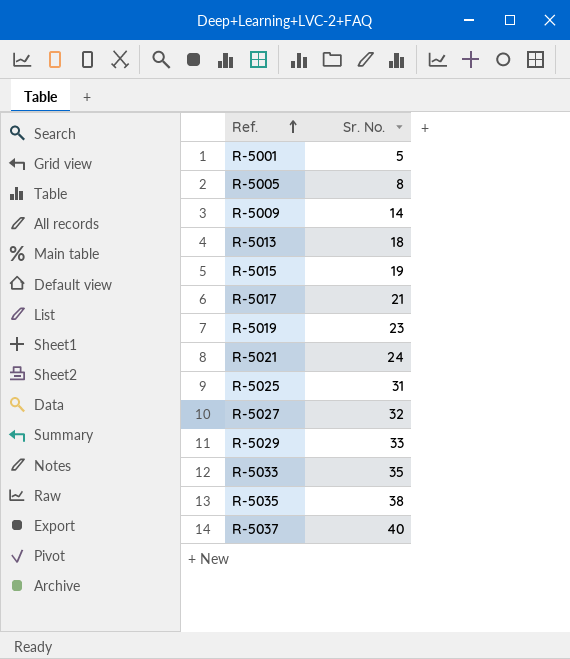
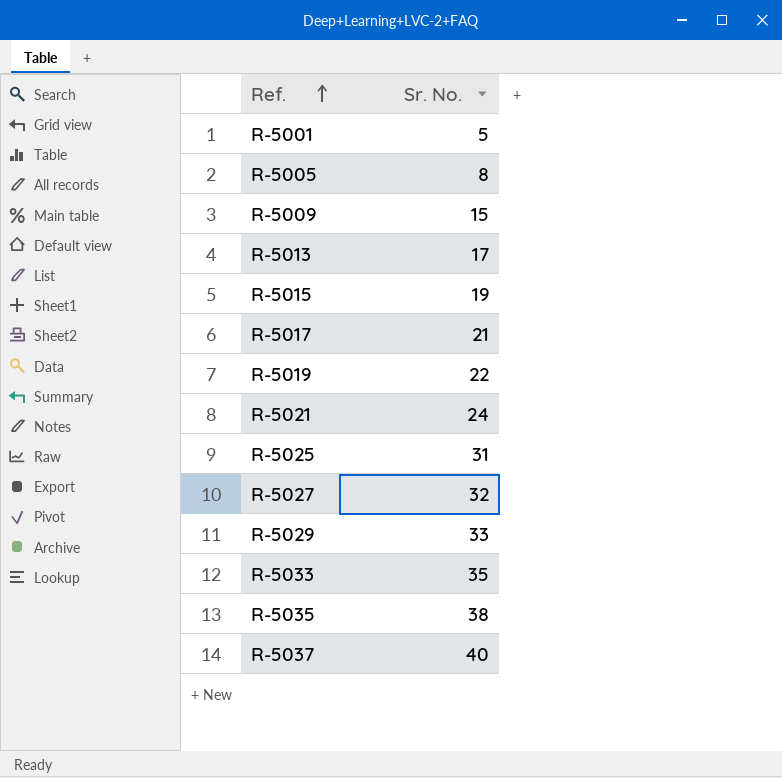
R-5009 | Sr. No.: 14 -> 15
R-5013 | Sr. No.: 18 -> 17
R-5019 | Sr. No.: 23 -> 22

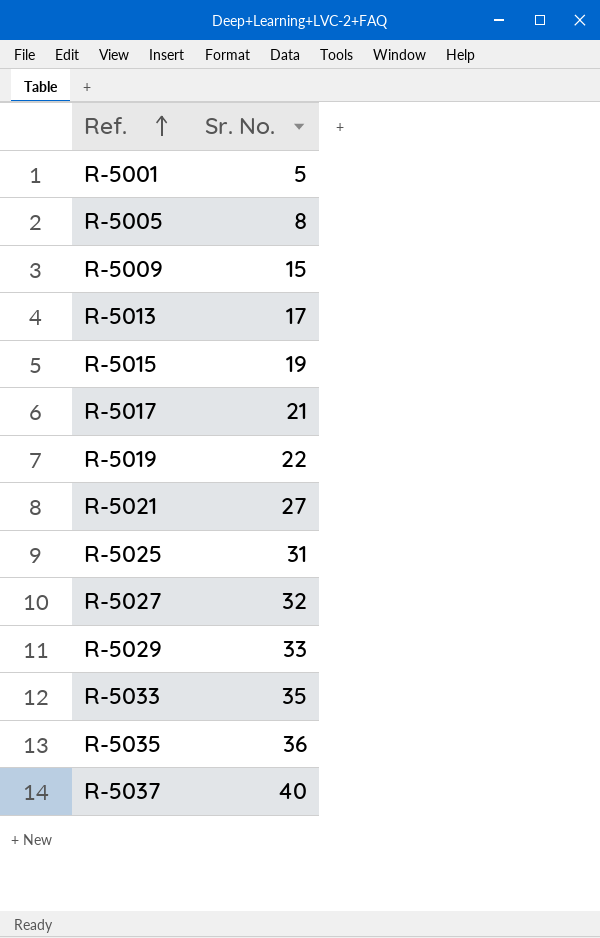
R-5021 | Sr. No.: 24 -> 27
R-5035 | Sr. No.: 38 -> 36

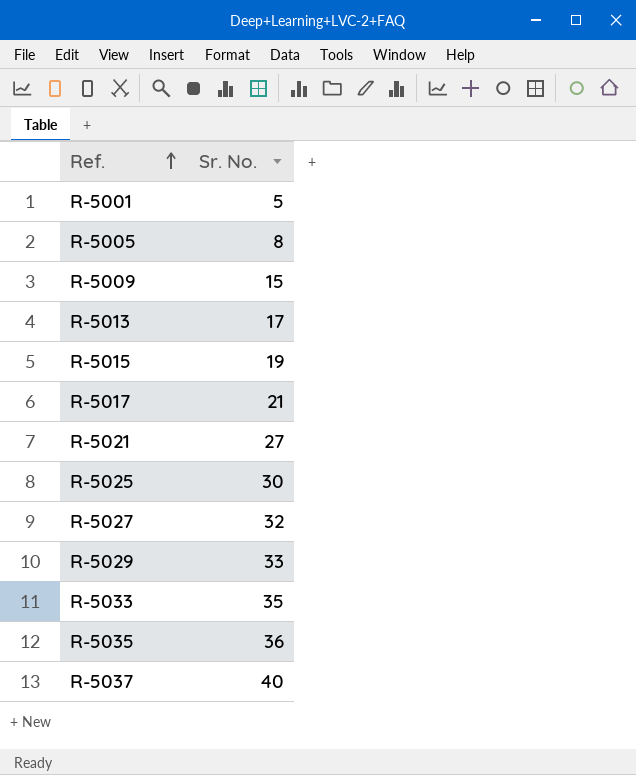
row R-5019: 22 -> none
R-5025 | Sr. No.: 31 -> 30

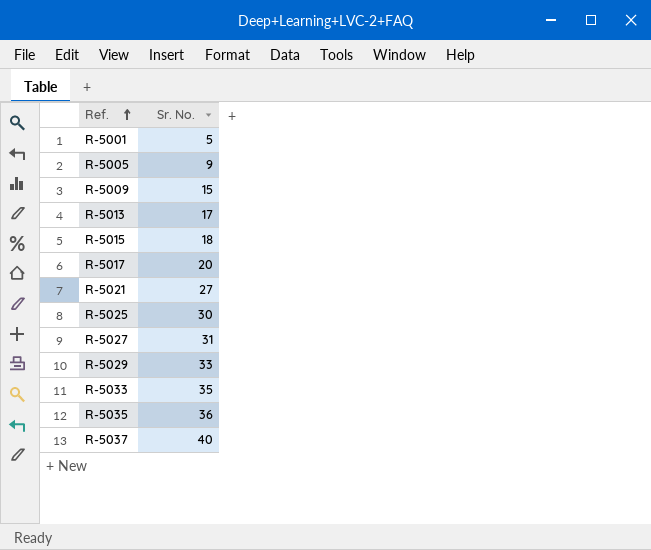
R-5005 | Sr. No.: 8 -> 9
R-5015 | Sr. No.: 19 -> 18
R-5017 | Sr. No.: 21 -> 20
R-5027 | Sr. No.: 32 -> 31

